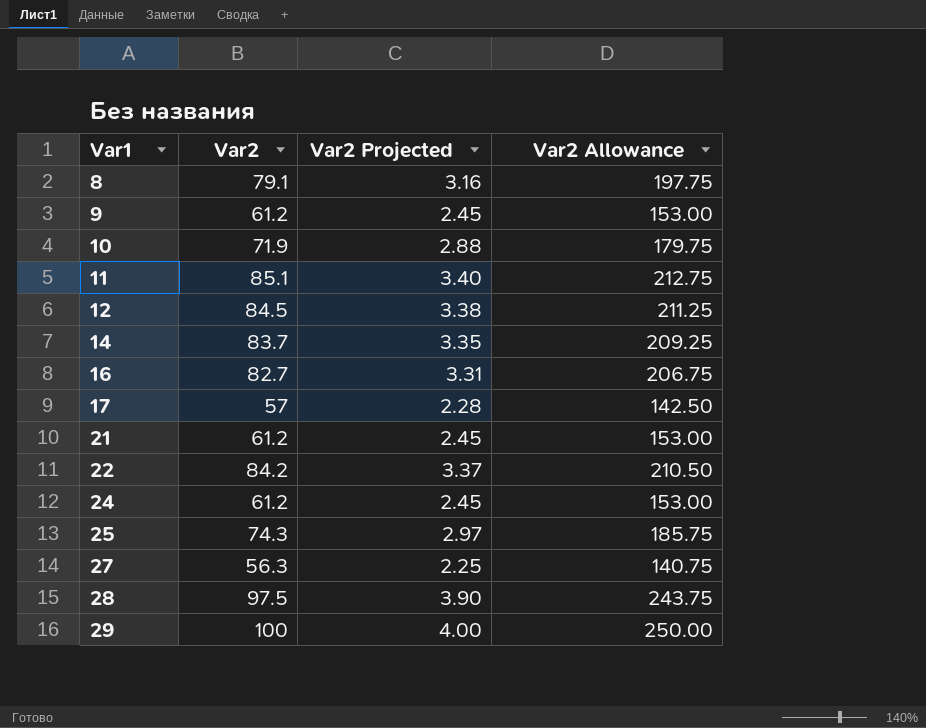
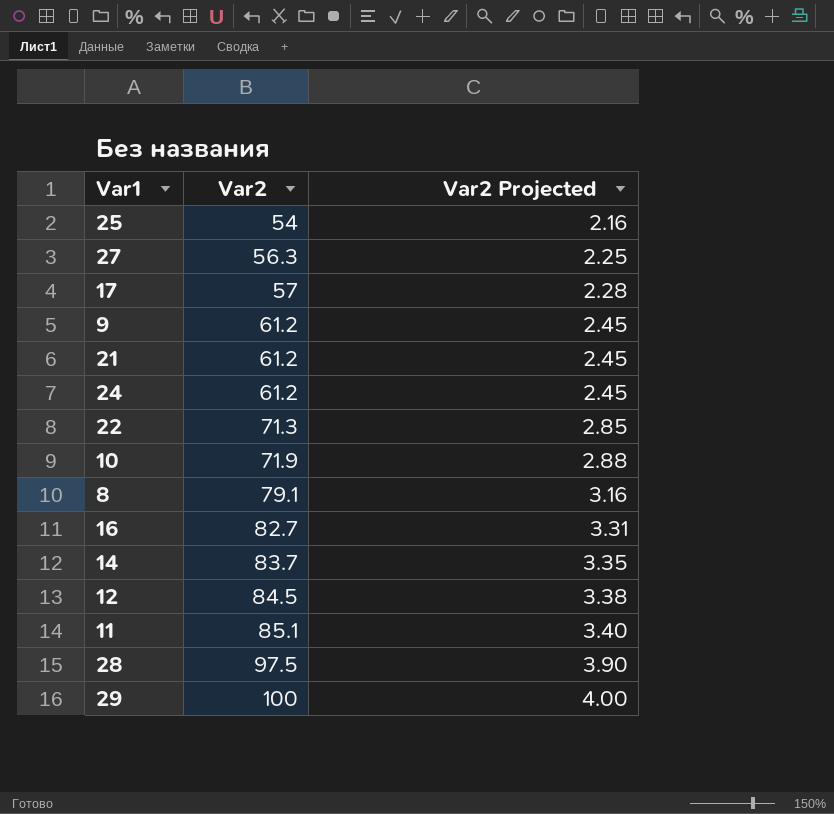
row order: Var1 ascending -> Var2 ascending
column Var2 Allowance | formula: [Var2] * 2.5 -> none
25 | Var2: 74.3 -> 54
25 | Var2 Projected: 2.97 -> 2.16
22 | Var2: 84.2 -> 71.3
22 | Var2 Projected: 3.37 -> 2.85

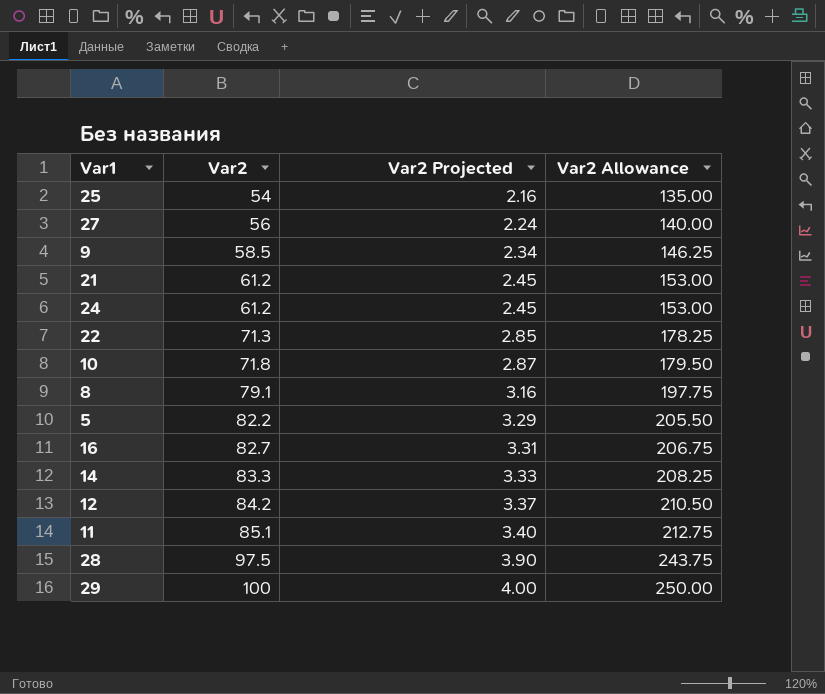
column Var2 Allowance | formula: none -> [Var2] * 2.5
row 17: 57 | 2.28 -> none
27 | Var2: 56.3 -> 56
27 | Var2 Projected: 2.25 -> 2.24
9 | Var2: 61.2 -> 58.5
9 | Var2 Projected: 2.45 -> 2.34
10 | Var2: 71.9 -> 71.8
10 | Var2 Projected: 2.88 -> 2.87
row 5: none -> 82.2 | 3.29 | 205.50
14 | Var2: 83.7 -> 83.3
14 | Var2 Projected: 3.35 -> 3.33
12 | Var2: 84.5 -> 84.2
12 | Var2 Projected: 3.38 -> 3.37

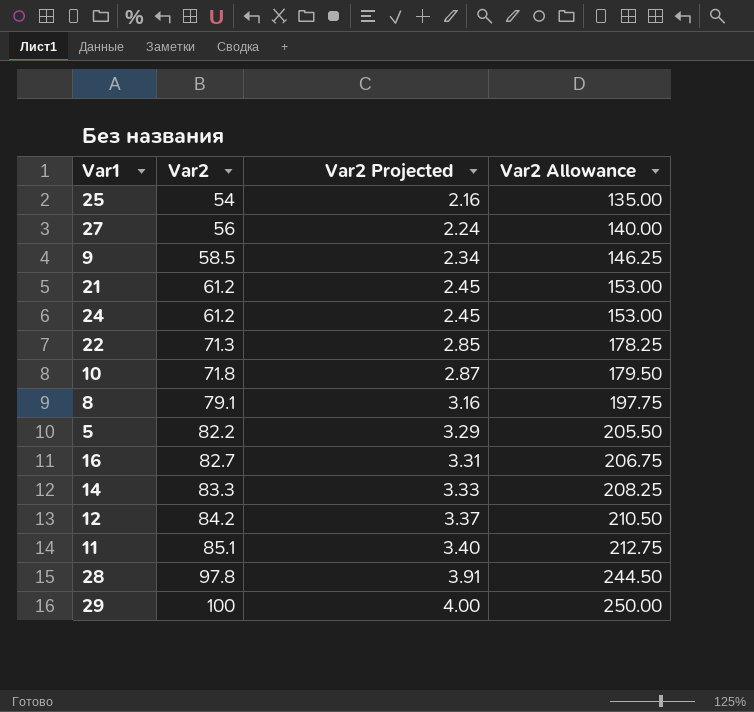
28 | Var2: 97.5 -> 97.8
28 | Var2 Projected: 3.90 -> 3.91
28 | Var2 Allowance: 243.75 -> 244.50

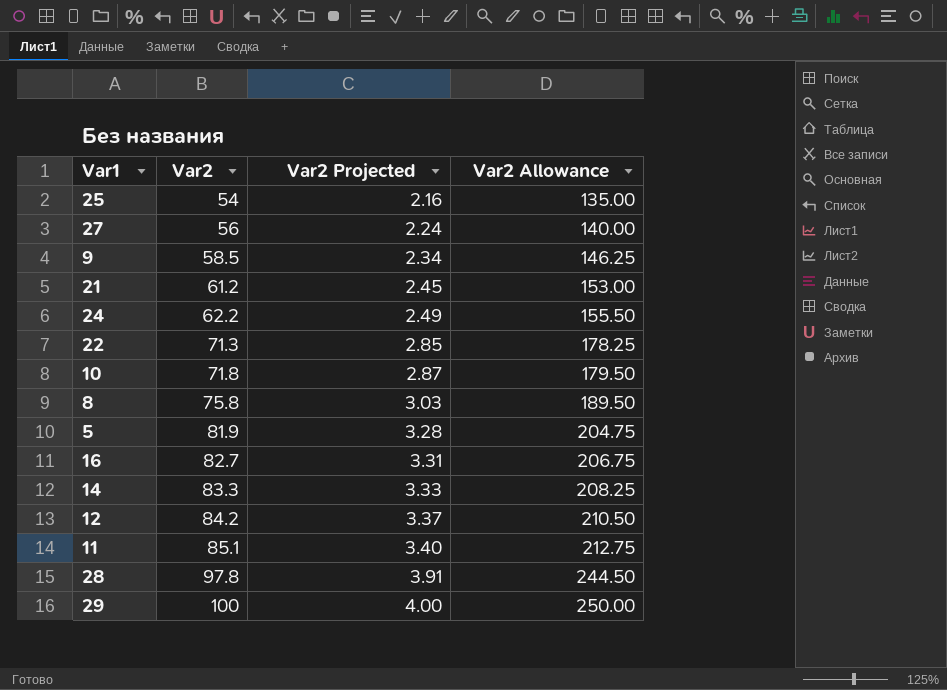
24 | Var2: 61.2 -> 62.2
24 | Var2 Projected: 2.45 -> 2.49
24 | Var2 Allowance: 153.00 -> 155.50
8 | Var2: 79.1 -> 75.8
8 | Var2 Projected: 3.16 -> 3.03
8 | Var2 Allowance: 197.75 -> 189.50
5 | Var2: 82.2 -> 81.9
5 | Var2 Projected: 3.29 -> 3.28
5 | Var2 Allowance: 205.50 -> 204.75

